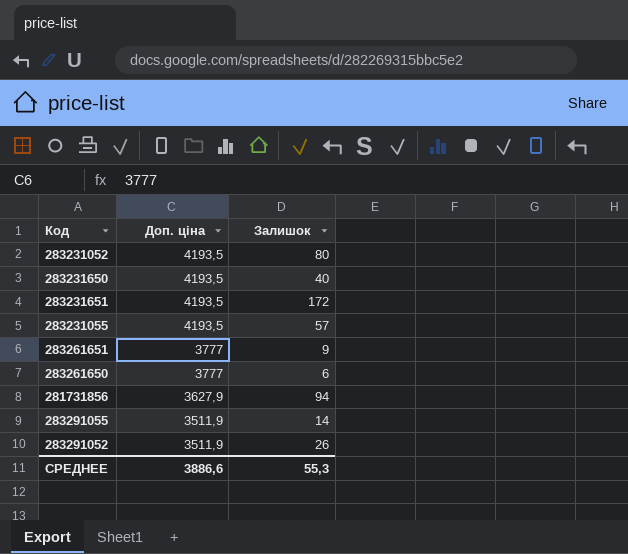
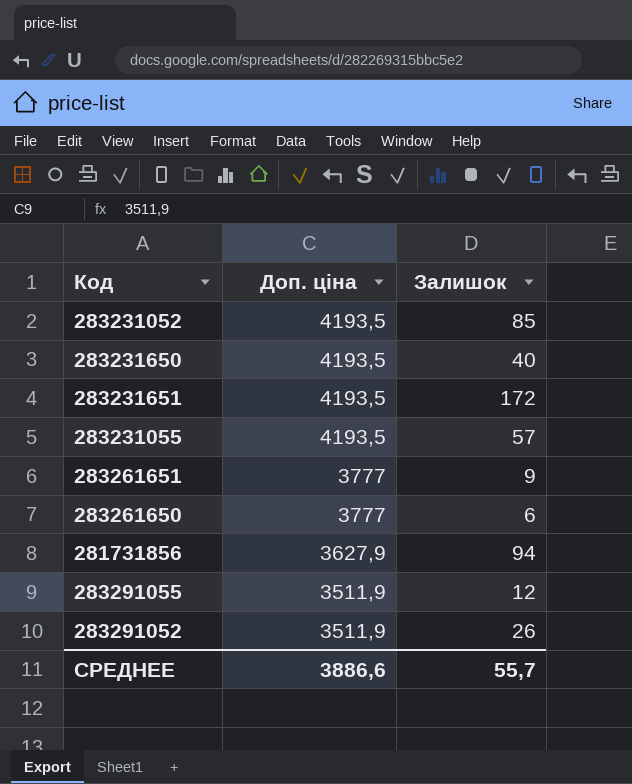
283231052 | Залишок: 80 -> 85
283291055 | Залишок: 14 -> 12
СРЕДНЕЕ | Залишок: 55,3 -> 55,7

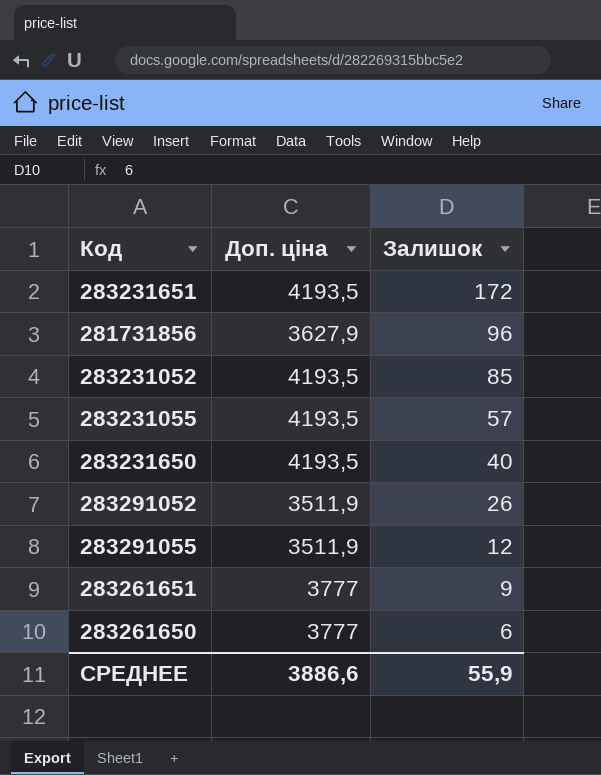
row order: Доп. ціна descending -> Залишок descending
281731856 | Залишок: 94 -> 96
СРЕДНЕЕ | Залишок: 55,7 -> 55,9

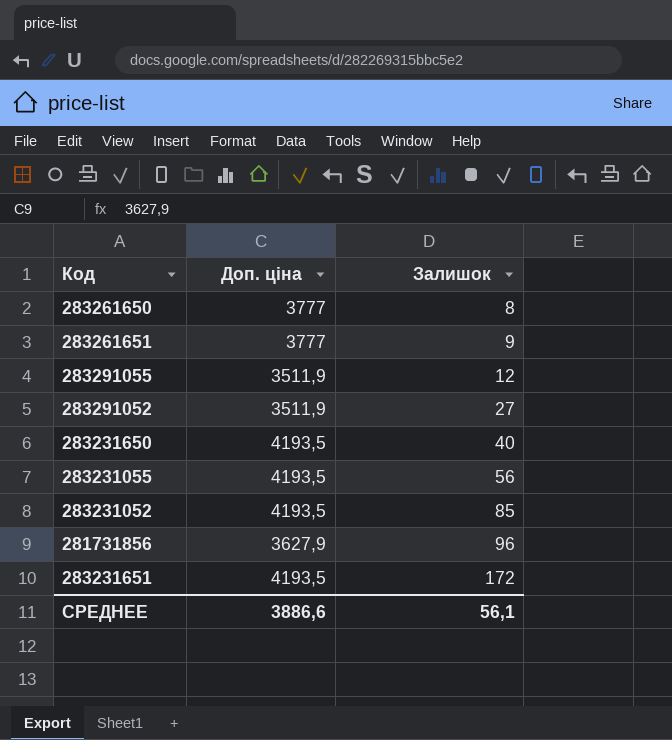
row order: Залишок descending -> Залишок ascending
283261650 | Залишок: 6 -> 8
283291052 | Залишок: 26 -> 27
283231055 | Залишок: 57 -> 56
СРЕДНЕЕ | Залишок: 55,9 -> 56,1

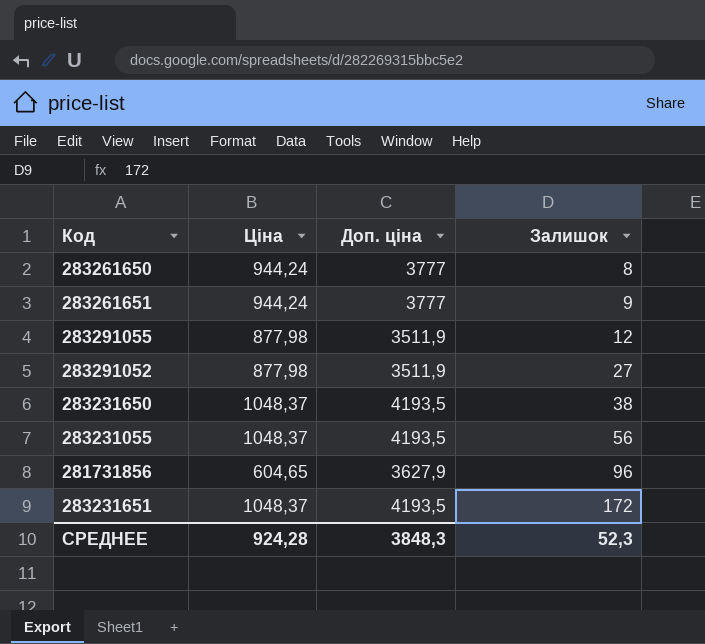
column Ціна | position: none -> 2
row 283231052: 4193,5 | 85 -> none
283231650 | Залишок: 40 -> 38
СРЕДНЕЕ | Доп. ціна: 3886,6 -> 3848,3
СРЕДНЕЕ | Залишок: 56,1 -> 52,3

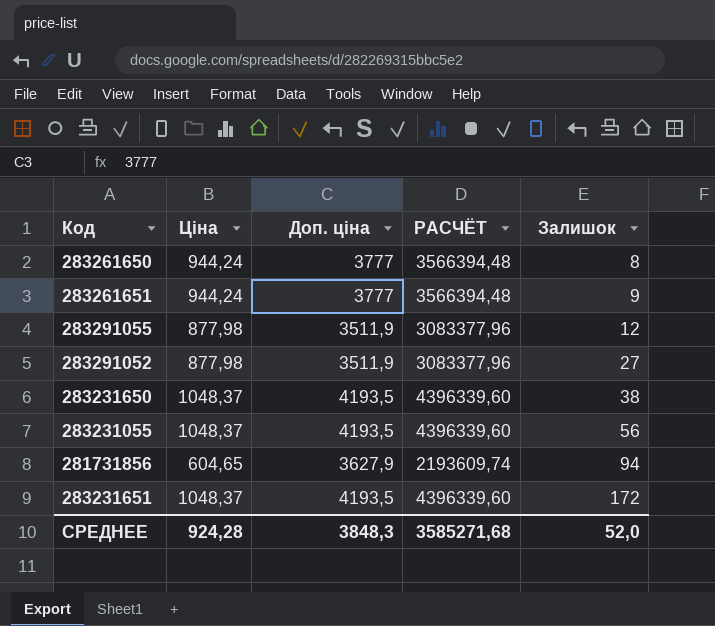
column РАСЧЁТ | formula: none -> [Ціна] * [Доп. ціна]
281731856 | Залишок: 96 -> 94
СРЕДНЕЕ | Залишок: 52,3 -> 52,0

